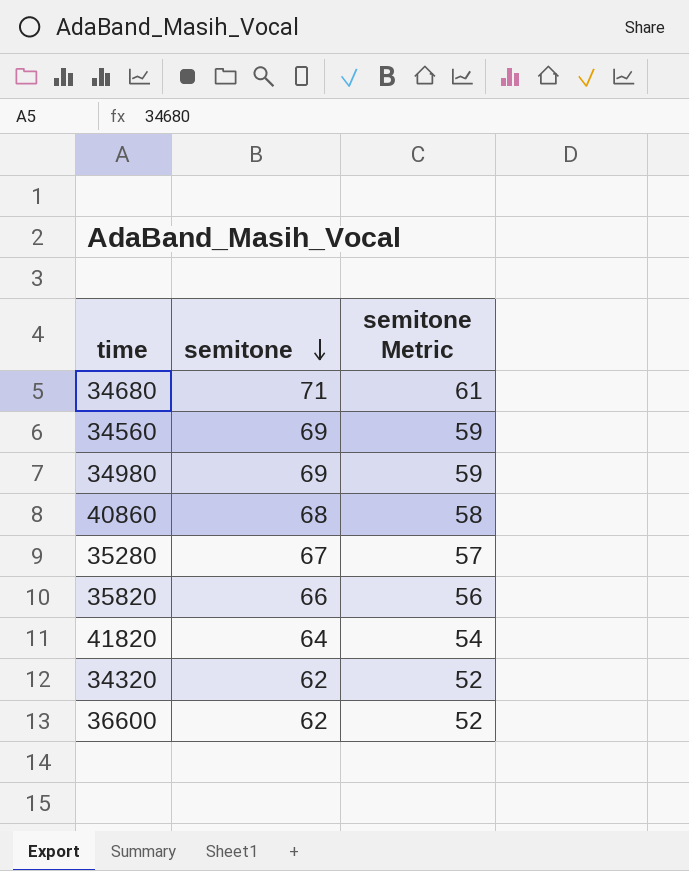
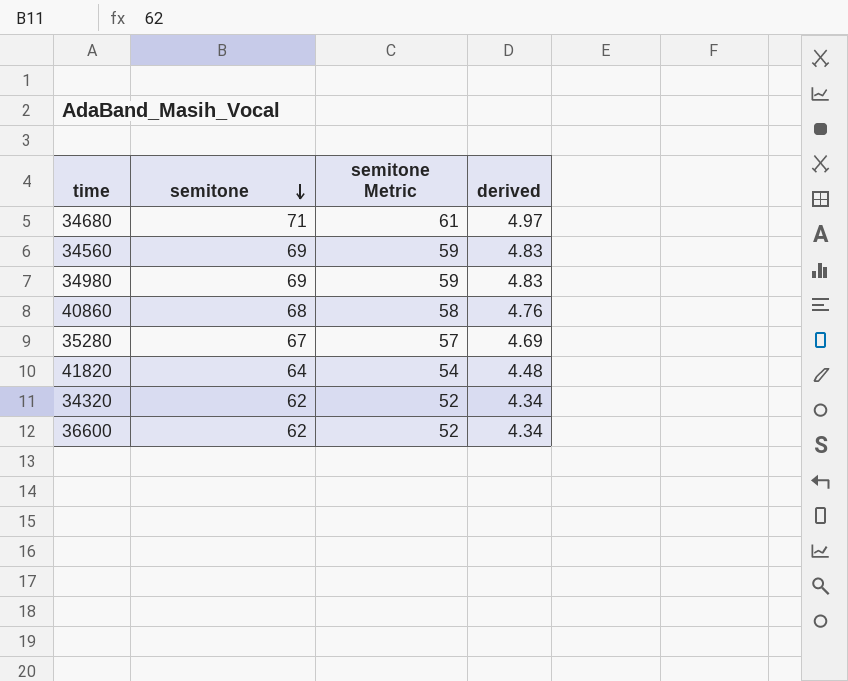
column derived | formula: none -> [semitone] * 0.07
row 35820: 66 | 56 -> none

